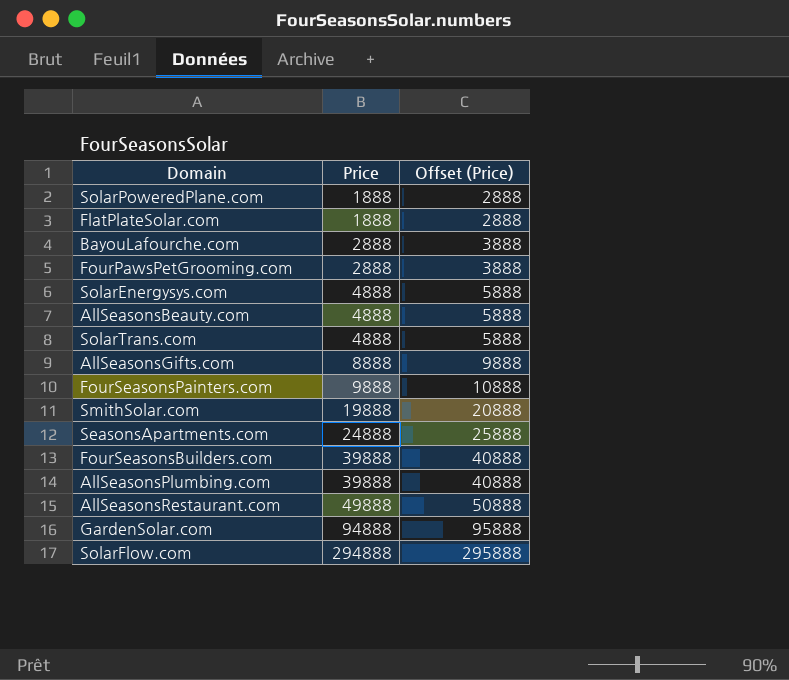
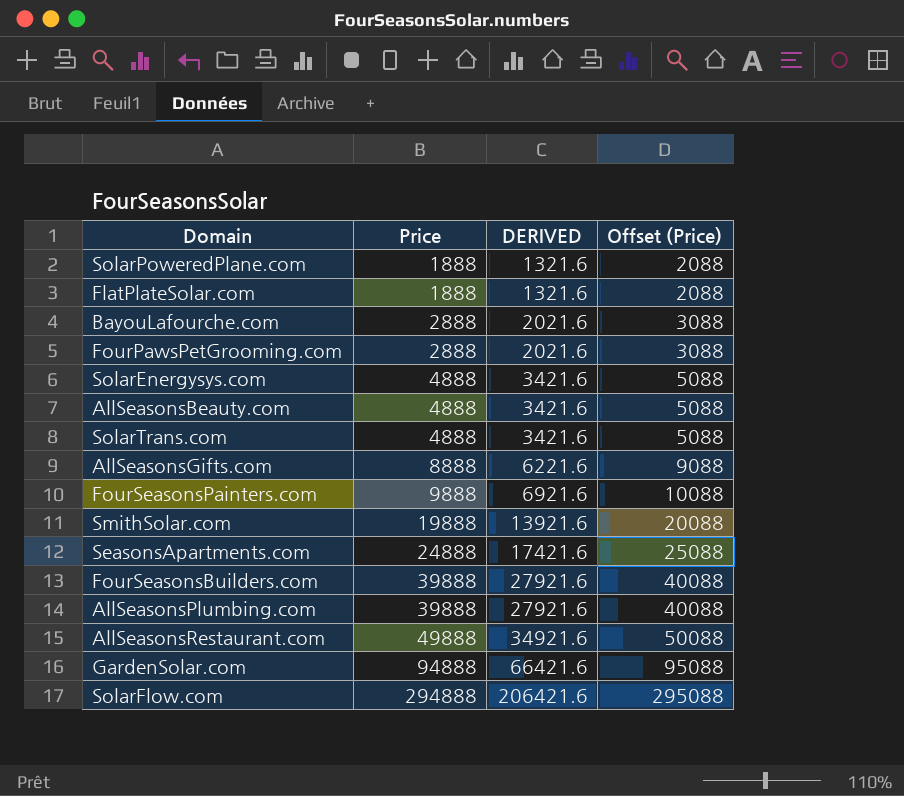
column DERIVED | formula: none -> [Price] * 0.7
column Offset (Price) | formula: [Price] + 1000 -> [Price] + 200

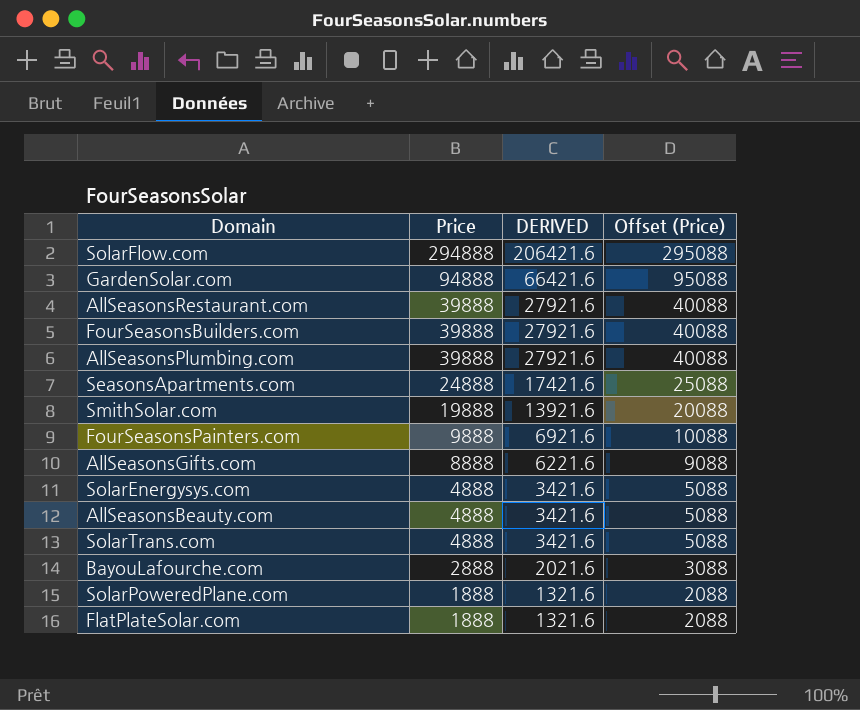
row order: Price ascending -> Price descending
row FourPawsPetGrooming.com: 2888 | 2021.6 | 3088 -> none
AllSeasonsRestaurant.com | Price: 49888 -> 39888
AllSeasonsRestaurant.com | DERIVED: 34921.6 -> 27921.6
AllSeasonsRestaurant.com | Offset (Price): 50088 -> 40088

